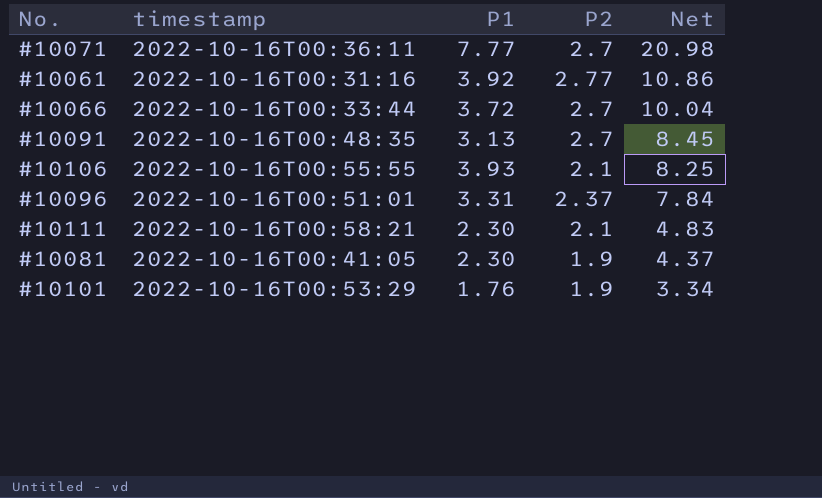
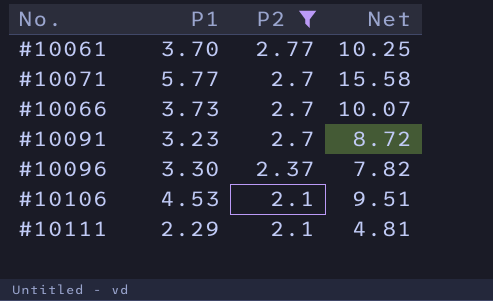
filter: none -> P2 != 1.9
row order: Net descending -> P2 descending
column timestamp | position: 2 -> none
#10061 | P1: 3.92 -> 3.70
#10061 | Net: 10.86 -> 10.25
#10071 | P1: 7.77 -> 5.77
#10071 | Net: 20.98 -> 15.58
#10066 | P1: 3.72 -> 3.73
#10066 | Net: 10.04 -> 10.07
#10091 | P1: 3.13 -> 3.23
#10091 | Net: 8.45 -> 8.72
#10096 | P1: 3.31 -> 3.30
#10096 | Net: 7.84 -> 7.82
#10106 | P1: 3.93 -> 4.53
#10106 | Net: 8.25 -> 9.51
#10111 | P1: 2.30 -> 2.29
#10111 | Net: 4.83 -> 4.81

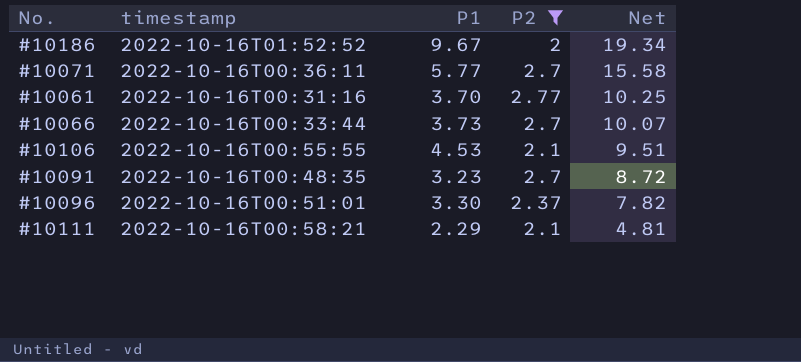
row order: P2 descending -> Net descending
column timestamp | position: none -> 2
row #10186: none -> 2022-10-16T01:52:52 | 9.67 | 2 | 19.34

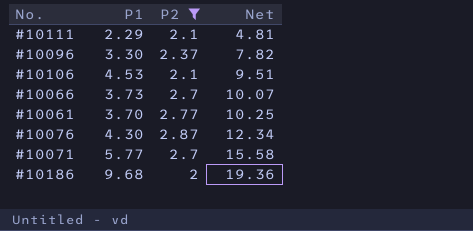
row order: Net descending -> Net ascending
column timestamp | position: 2 -> none
row #10091: 2022-10-16T00:48:35 | 3.23 | 2.7 | 8.72 -> none
row #10076: none -> 4.30 | 2.87 | 12.34
#10186 | P1: 9.67 -> 9.68
#10186 | Net: 19.34 -> 19.36

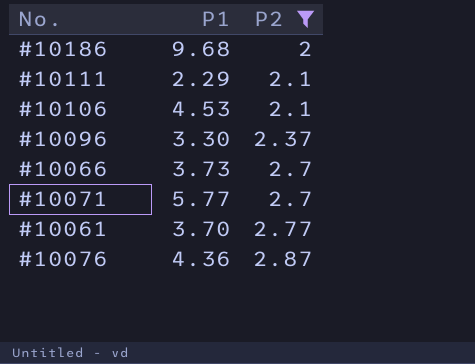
row order: Net ascending -> P2 ascending
column Net | formula: [P1] * [P2] -> none
#10076 | P1: 4.30 -> 4.36

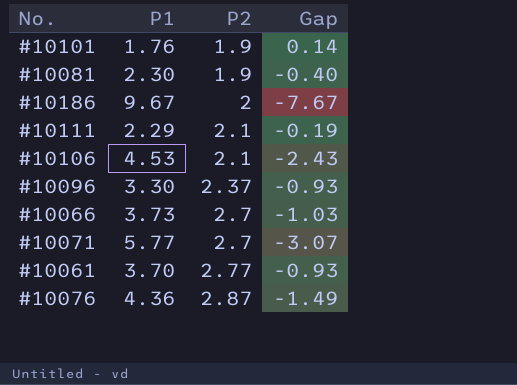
filter: P2 != 1.9 -> none
column Gap | formula: none -> [P2] - [P1]
#10186 | P1: 9.68 -> 9.67

